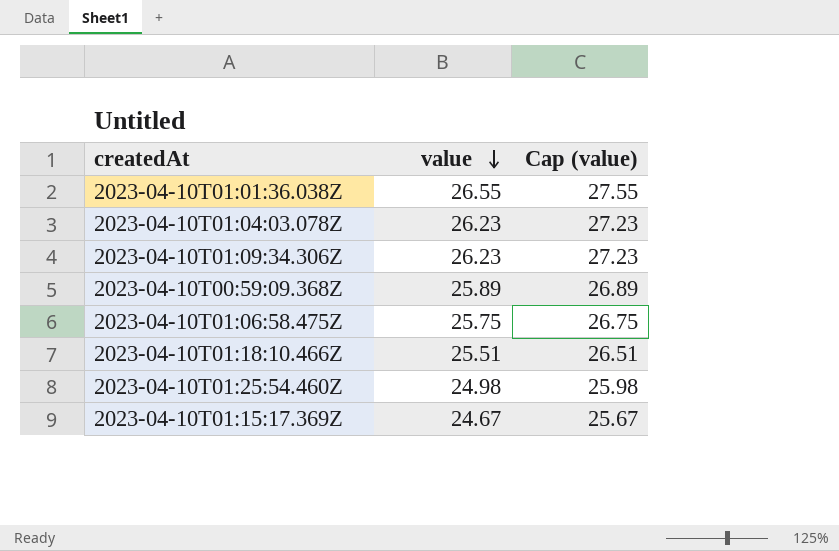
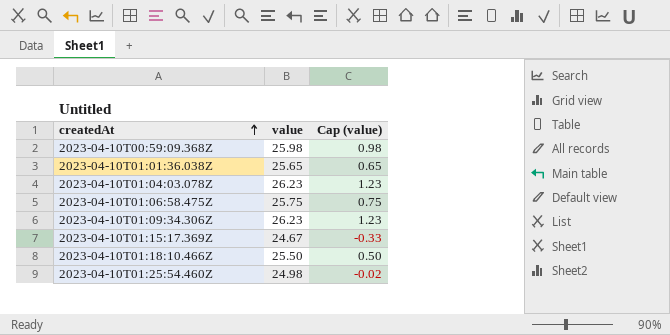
row order: value descending -> createdAt ascending
column Cap (value) | formula: [value] + 1 -> [value] - 25
2023-04-10T00:59:09.368Z | value: 25.89 -> 25.98
2023-04-10T01:01:36.038Z | value: 26.55 -> 25.65
2023-04-10T01:18:10.466Z | value: 25.51 -> 25.50

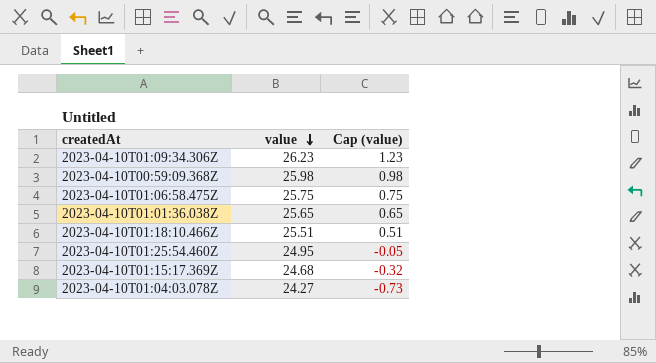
row order: createdAt ascending -> value descending
2023-04-10T01:18:10.466Z | value: 25.50 -> 25.51
2023-04-10T01:18:10.466Z | Cap (value): 0.50 -> 0.51
2023-04-10T01:25:54.460Z | value: 24.98 -> 24.95
2023-04-10T01:25:54.460Z | Cap (value): -0.02 -> -0.05
2023-04-10T01:15:17.369Z | value: 24.67 -> 24.68
2023-04-10T01:15:17.369Z | Cap (value): -0.33 -> -0.32
2023-04-10T01:04:03.078Z | value: 26.23 -> 24.27
2023-04-10T01:04:03.078Z | Cap (value): 1.23 -> -0.73

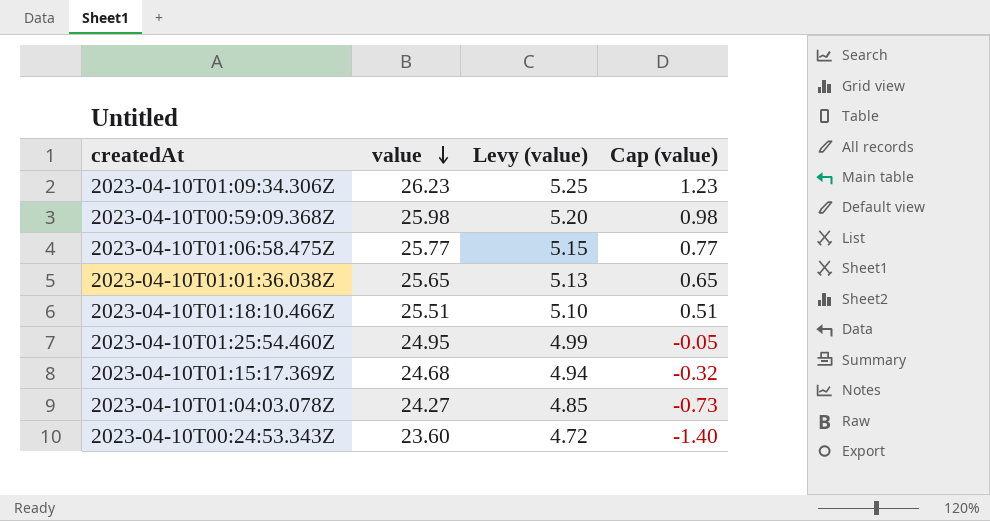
column Levy (value) | formula: none -> [value] * 0.2
2023-04-10T01:06:58.475Z | value: 25.75 -> 25.77
2023-04-10T01:06:58.475Z | Cap (value): 0.75 -> 0.77
row 2023-04-10T00:24:53.343Z: none -> 23.60 | 4.72 | -1.40

